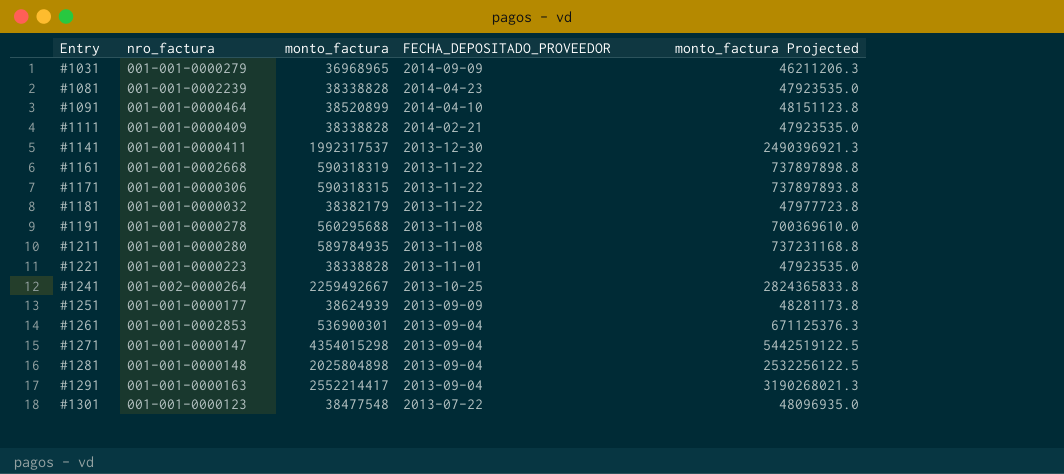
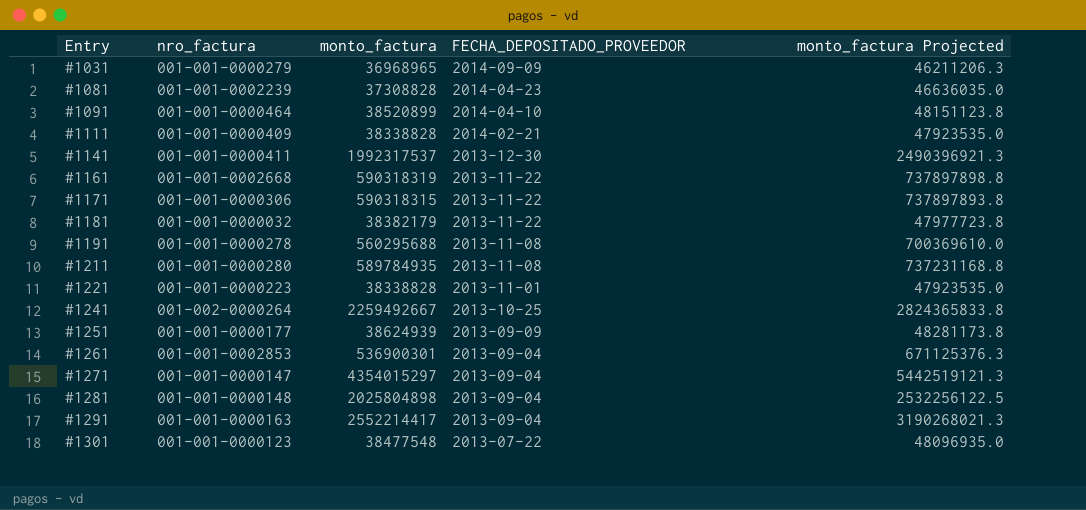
#1081 | monto_factura: 38338828 -> 37308828
#1081 | monto_factura Projected: 47923535.0 -> 46636035.0
#1271 | monto_factura: 4354015298 -> 4354015297
#1271 | monto_factura Projected: 5442519122.5 -> 5442519121.3

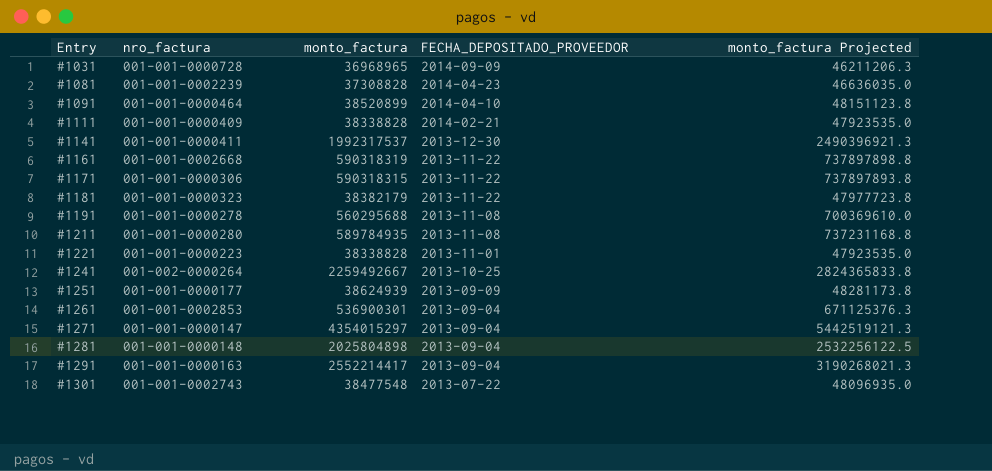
#1031 | nro_factura: 001-001-0000279 -> 001-001-0000728
#1181 | nro_factura: 001-001-0000032 -> 001-001-0000323
#1301 | nro_factura: 001-001-0000123 -> 001-001-0002743

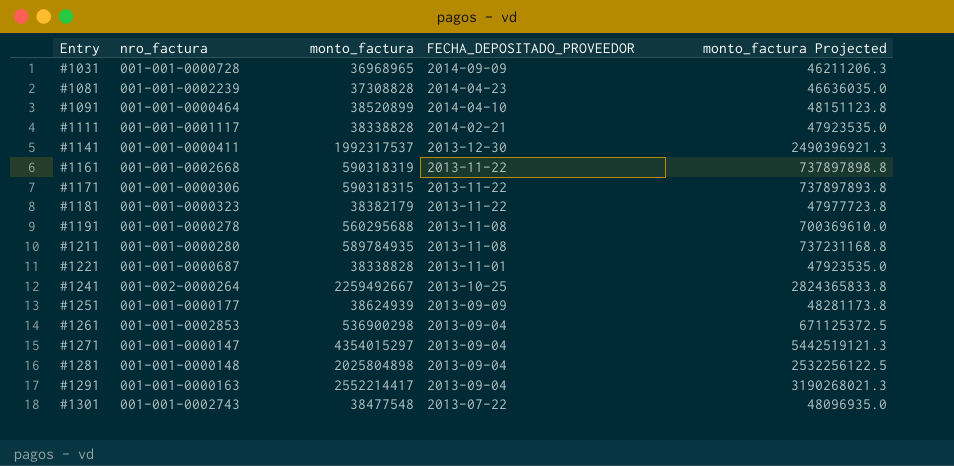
#1111 | nro_factura: 001-001-0000409 -> 001-001-0001117
#1221 | nro_factura: 001-001-0000223 -> 001-001-0000687
#1261 | monto_factura: 536900301 -> 536900298
#1261 | monto_factura Projected: 671125376.3 -> 671125372.5

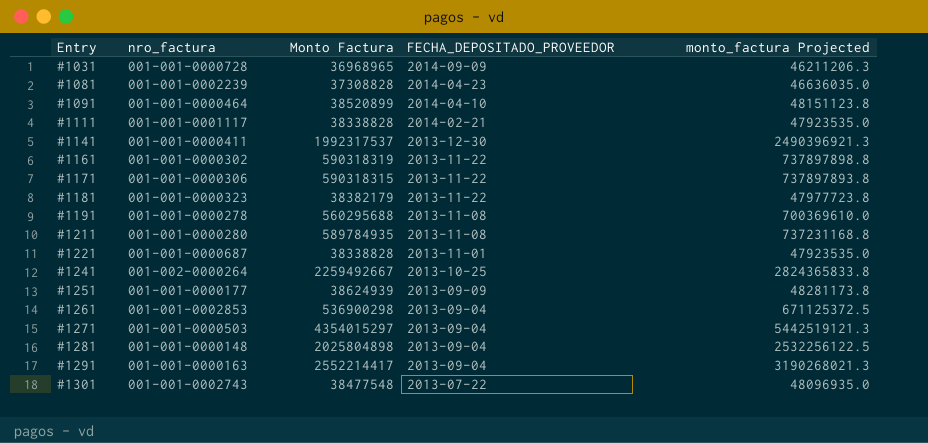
column name: monto_factura -> Monto Factura
#1161 | nro_factura: 001-001-0002668 -> 001-001-0000302
#1271 | nro_factura: 001-001-0000147 -> 001-001-0000503

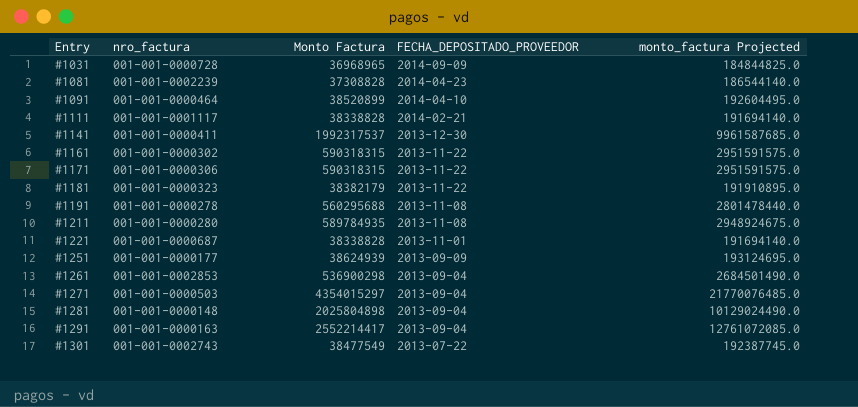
column monto_factura Projected | formula: [Monto Factura] * 1.25 -> [Monto Factura] * 5
row #1241: 001-002-0000264 | 2259492667 | 2013-10-25 | 2824365833.8 -> none
#1161 | Monto Factura: 590318319 -> 590318315
#1301 | Monto Factura: 38477548 -> 38477549

